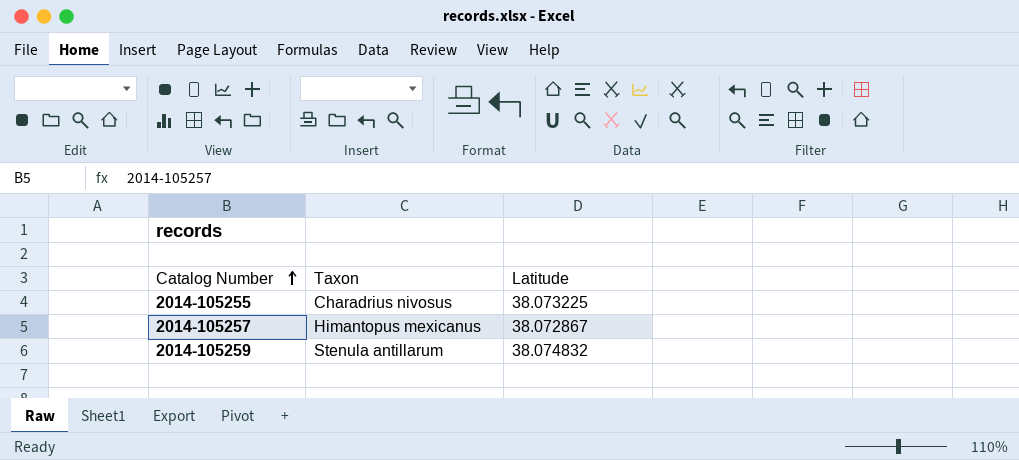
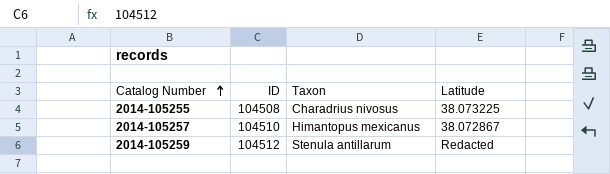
column ID | position: none -> 2
2014-105259 | Latitude: 38.074832 -> Redacted

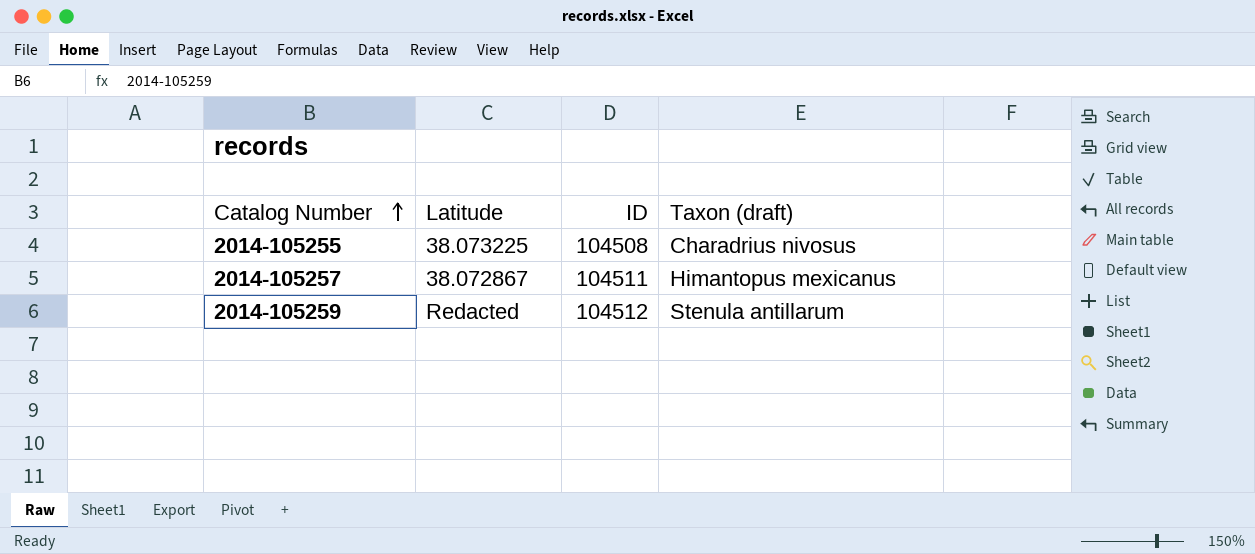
column Latitude | position: 4 -> 2
column name: Taxon -> Taxon (draft)
2014-105257 | ID: 104510 -> 104511

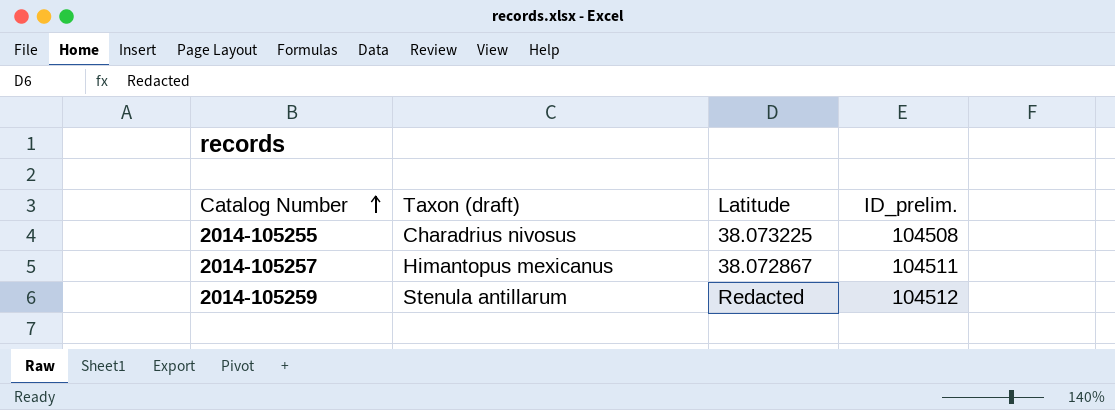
column Taxon (draft) | position: 4 -> 2
column name: ID -> ID_prelim.

